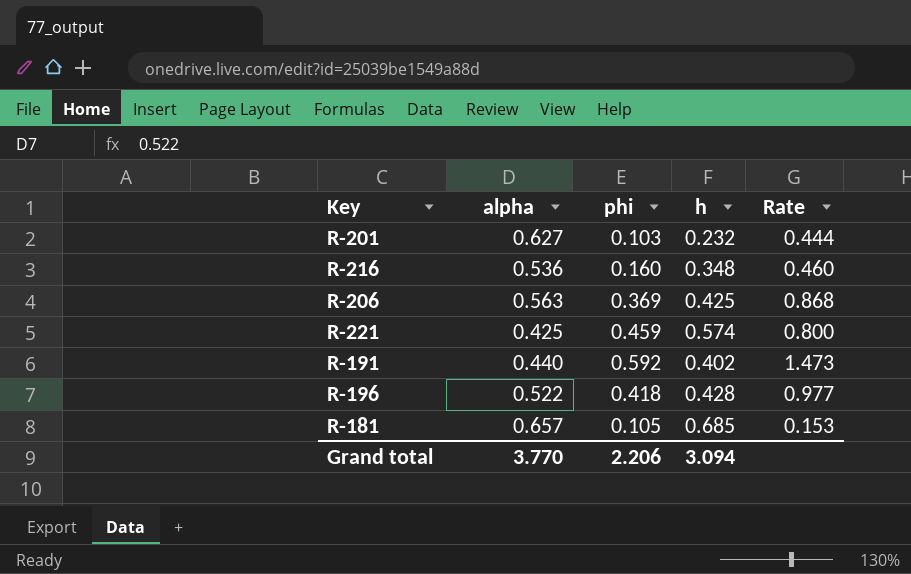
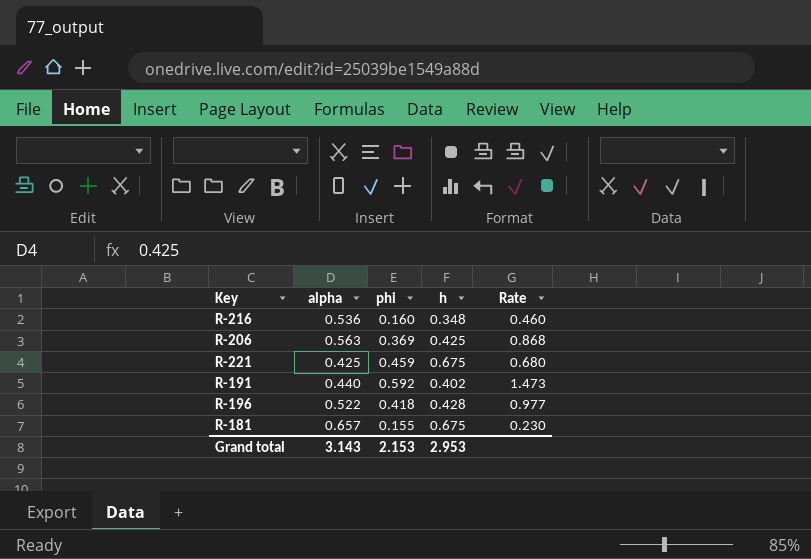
row R-201: 0.627 | 0.103 | 0.232 | 0.444 -> none
R-221 | h: 0.574 -> 0.675
R-221 | Rate: 0.800 -> 0.680
R-181 | phi: 0.105 -> 0.155
R-181 | h: 0.685 -> 0.675
R-181 | Rate: 0.153 -> 0.230
Grand total | alpha: 3.770 -> 3.143
Grand total | phi: 2.206 -> 2.153
Grand total | h: 3.094 -> 2.953

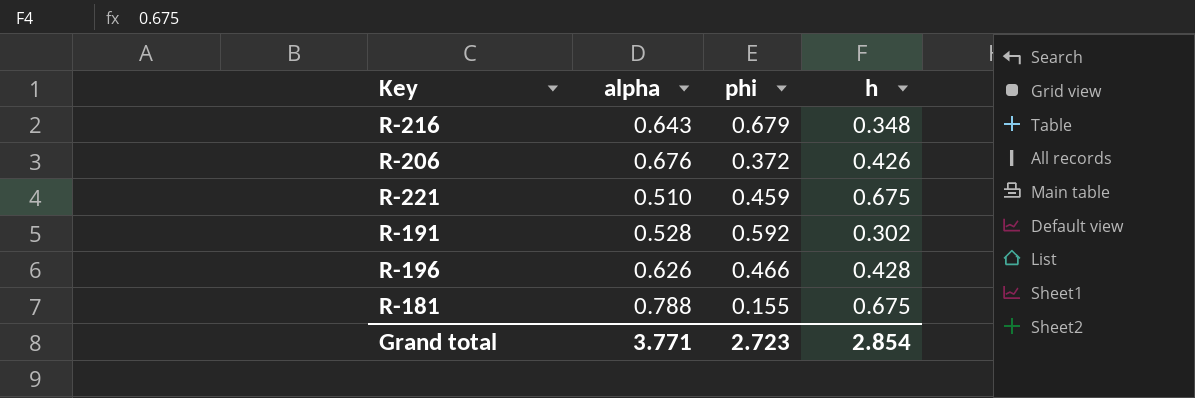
column Rate | formula: [phi] / [h] -> none
R-216 | alpha: 0.536 -> 0.643
R-216 | phi: 0.160 -> 0.679
R-206 | alpha: 0.563 -> 0.676
R-206 | phi: 0.369 -> 0.372
R-206 | h: 0.425 -> 0.426
R-221 | alpha: 0.425 -> 0.510
R-191 | alpha: 0.440 -> 0.528
R-191 | h: 0.402 -> 0.302
R-196 | alpha: 0.522 -> 0.626
R-196 | phi: 0.418 -> 0.466
R-181 | alpha: 0.657 -> 0.788
Grand total | alpha: 3.143 -> 3.771
Grand total | phi: 2.153 -> 2.723
Grand total | h: 2.953 -> 2.854

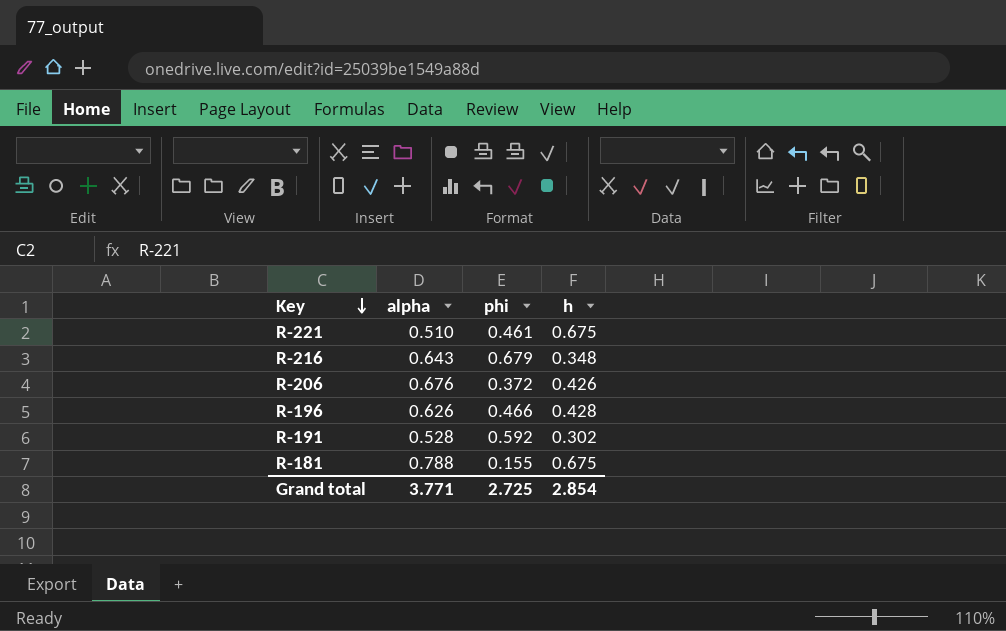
row order: none -> Key descending
R-221 | phi: 0.459 -> 0.461
Grand total | phi: 2.723 -> 2.725

